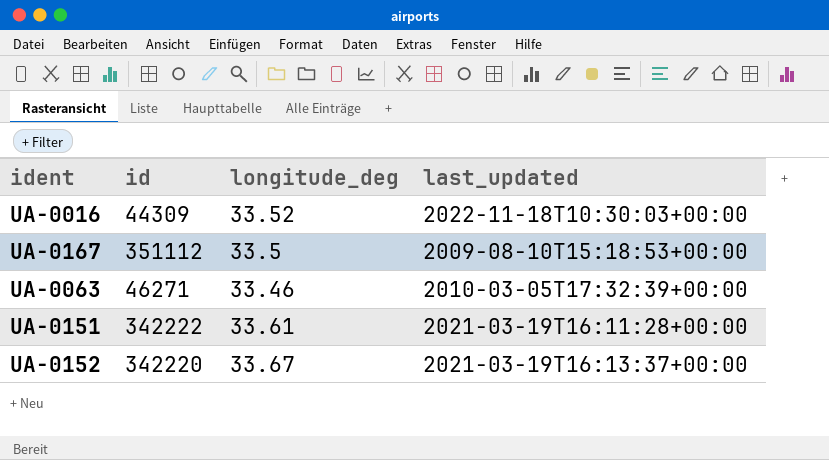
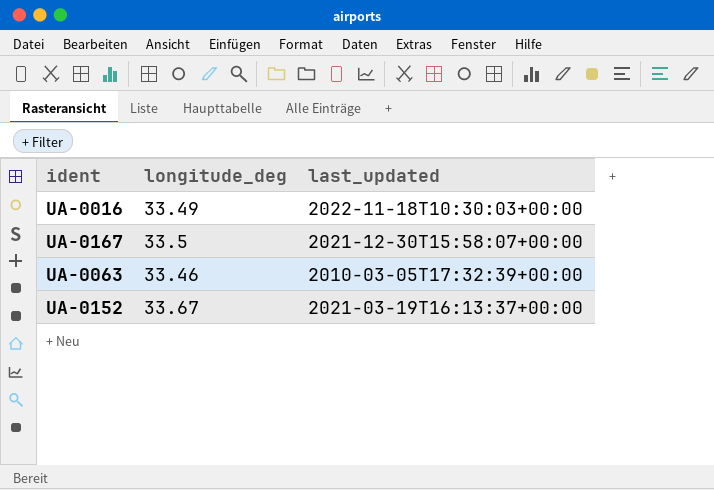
column id | position: 2 -> none
row UA-0151: 342222 | 33.61 | 2021-03-19T16:11:28+00:00 -> none
UA-0016 | longitude_deg: 33.52 -> 33.49
UA-0167 | last_updated: 2009-08-10T15:18:53+00:00 -> 2021-12-30T15:58:07+00:00

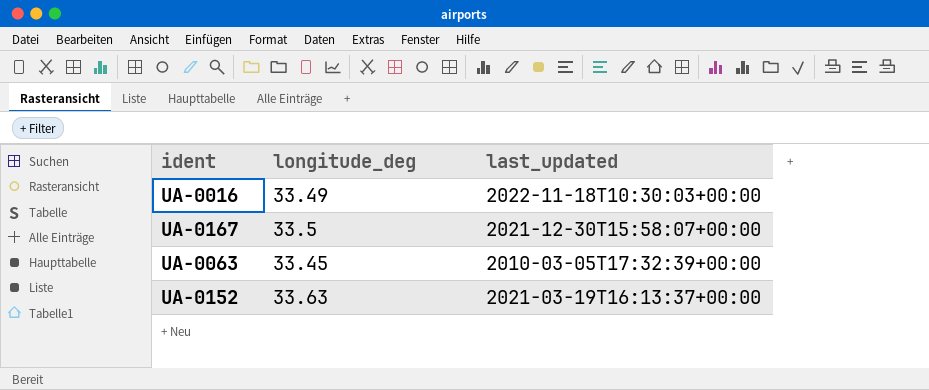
UA-0063 | longitude_deg: 33.46 -> 33.45
UA-0152 | longitude_deg: 33.67 -> 33.63

